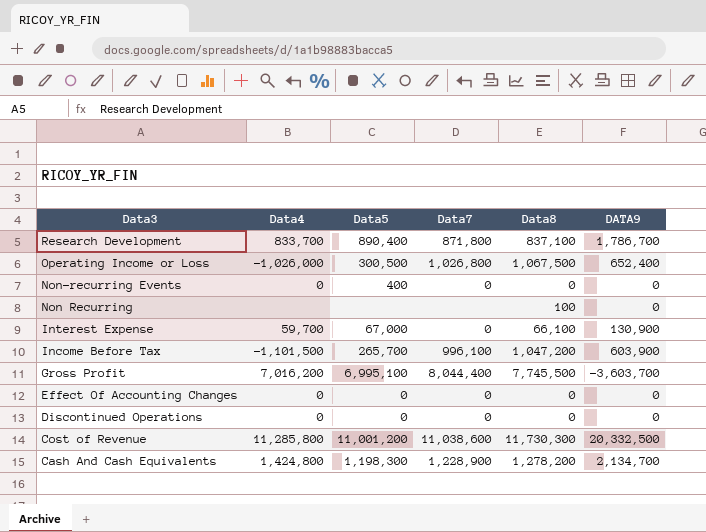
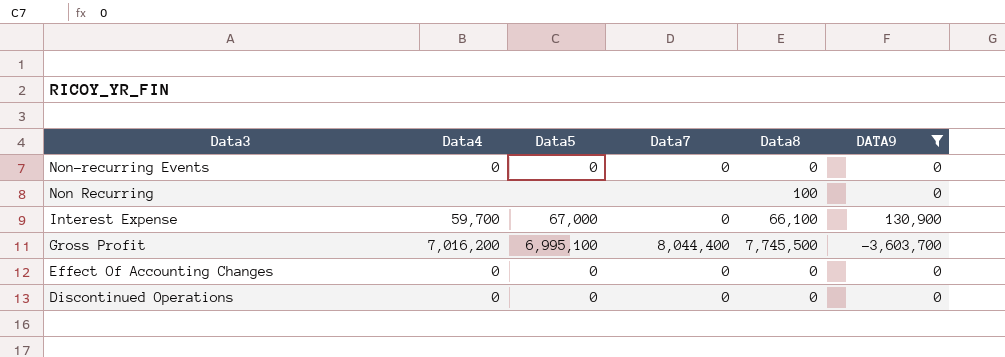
filter: none -> DATA9 <= 130,900
Non-recurring Events | Data5: 400 -> 0

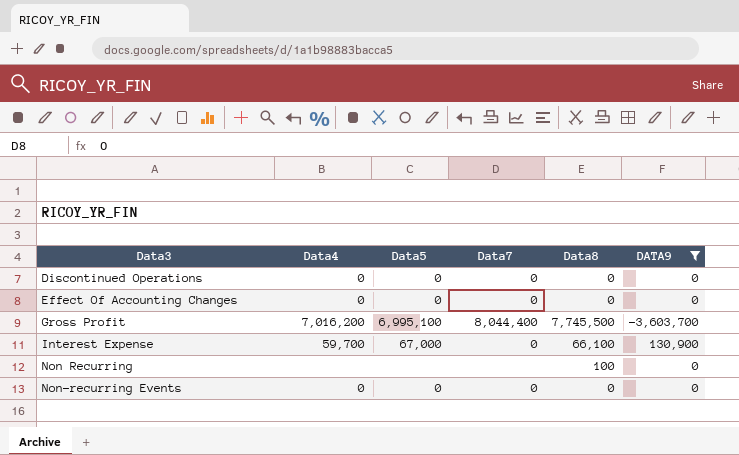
row order: Data3 descending -> Data3 ascending

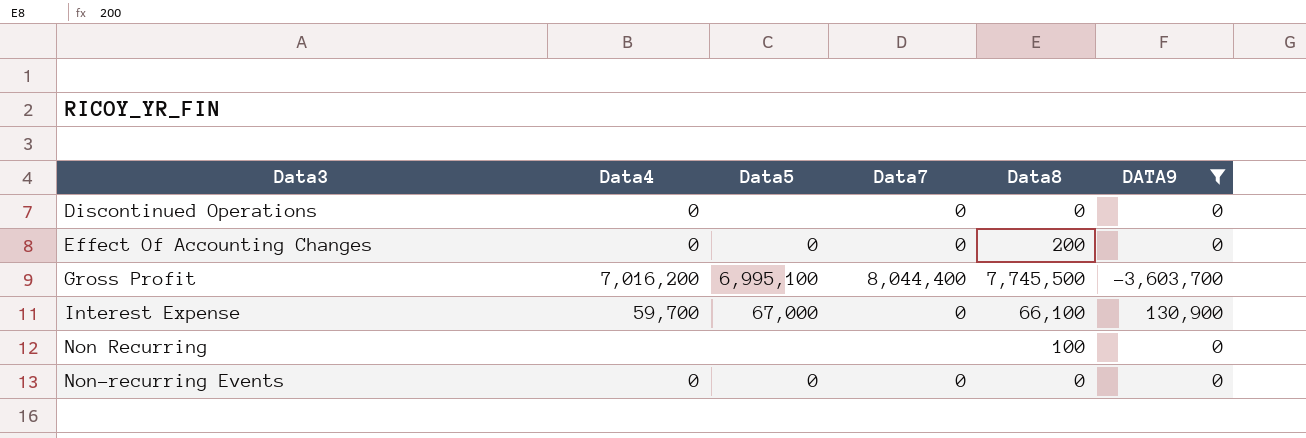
Discontinued Operations | Data5: 0 -> none
Effect Of Accounting Changes | Data8: 0 -> 200

